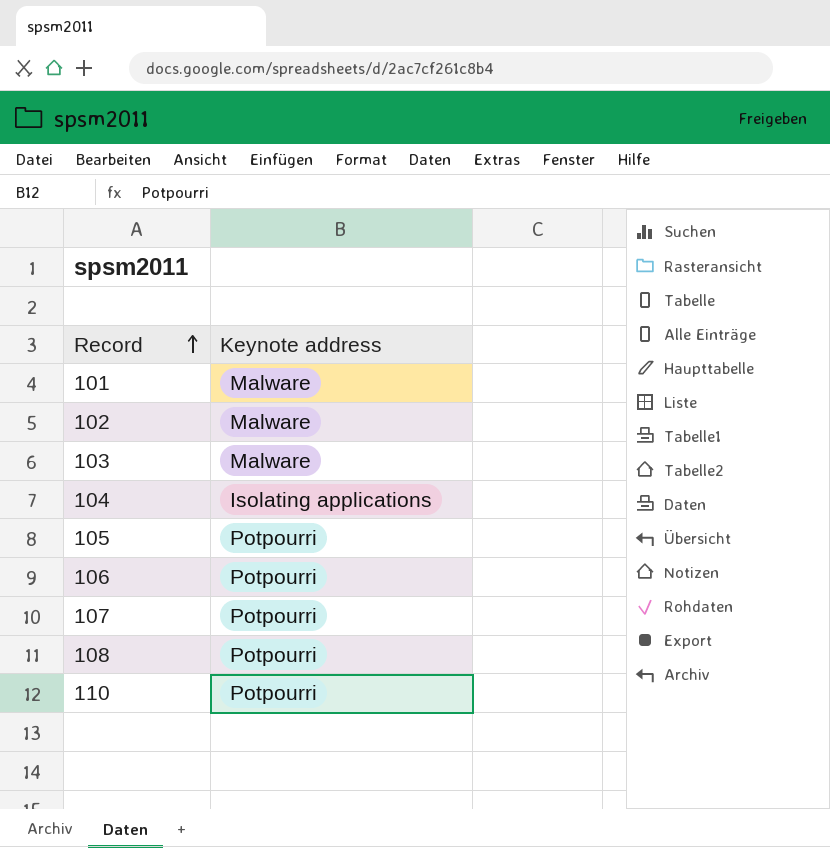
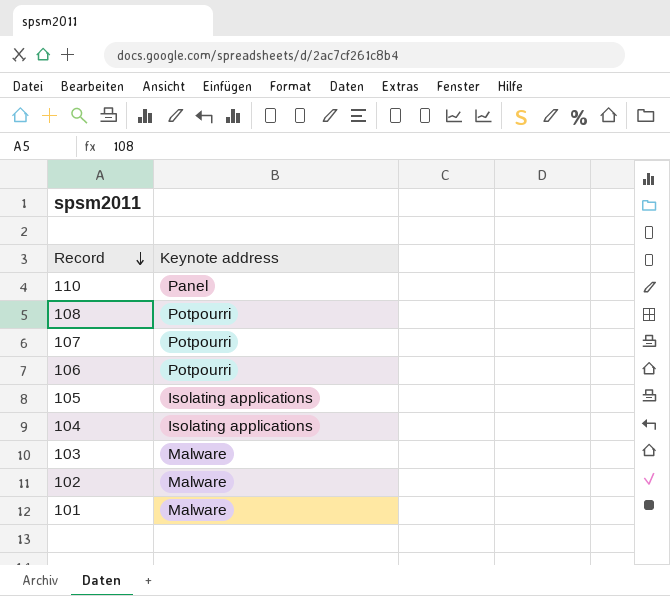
row order: Record ascending -> Record descending
110 | Keynote address: Potpourri -> Panel
105 | Keynote address: Potpourri -> Isolating applications

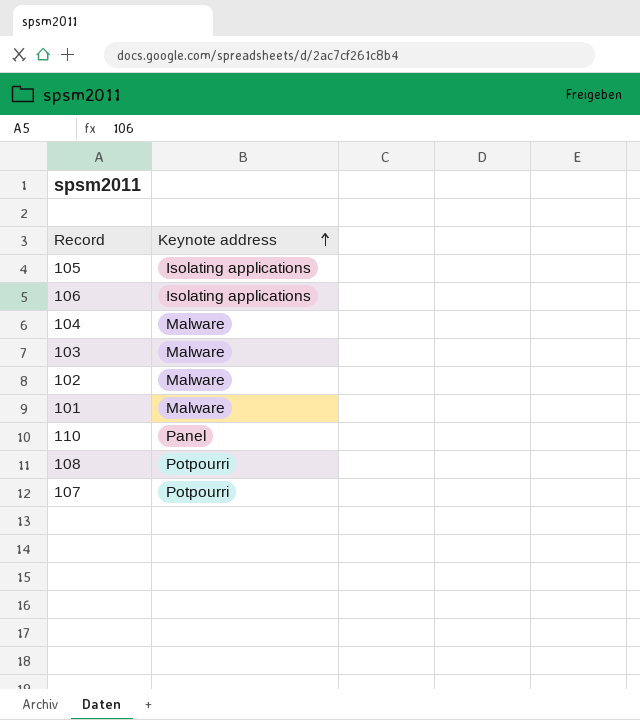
row order: Record descending -> Keynote address ascending
106 | Keynote address: Potpourri -> Isolating applications
104 | Keynote address: Isolating applications -> Malware

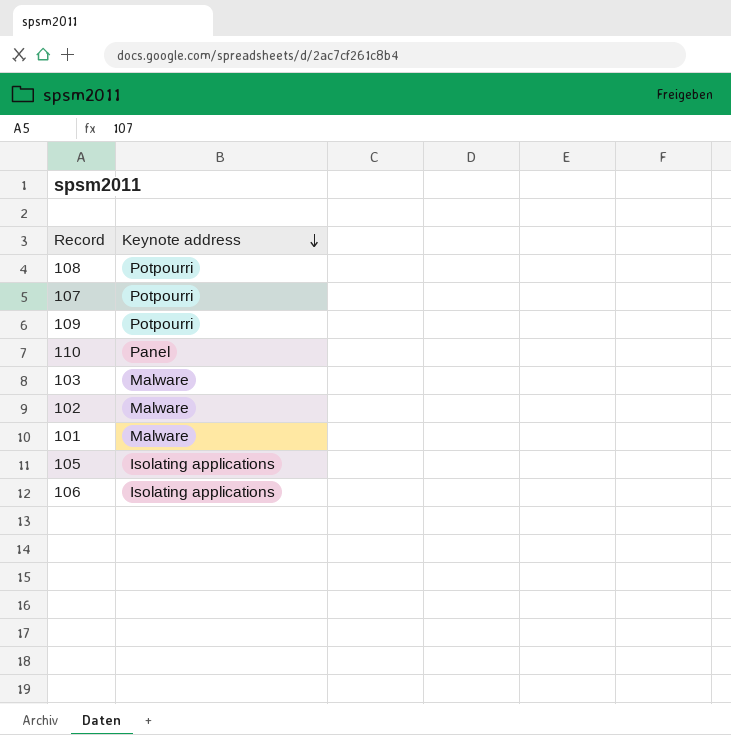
row order: Keynote address ascending -> Keynote address descending
row 104: Malware -> none
row 109: none -> Potpourri

